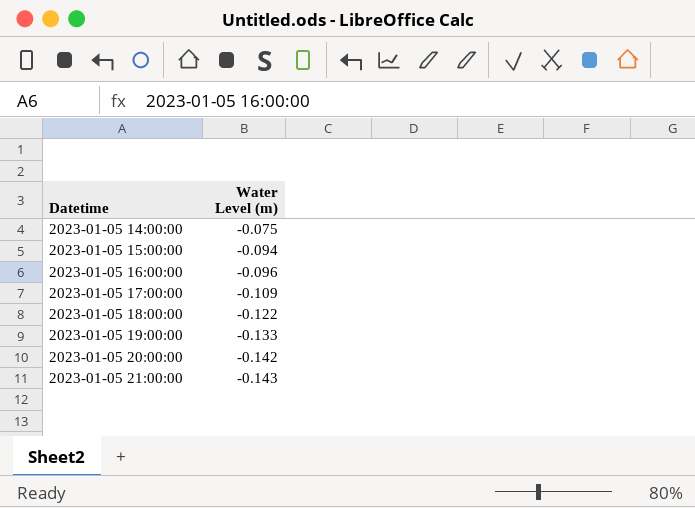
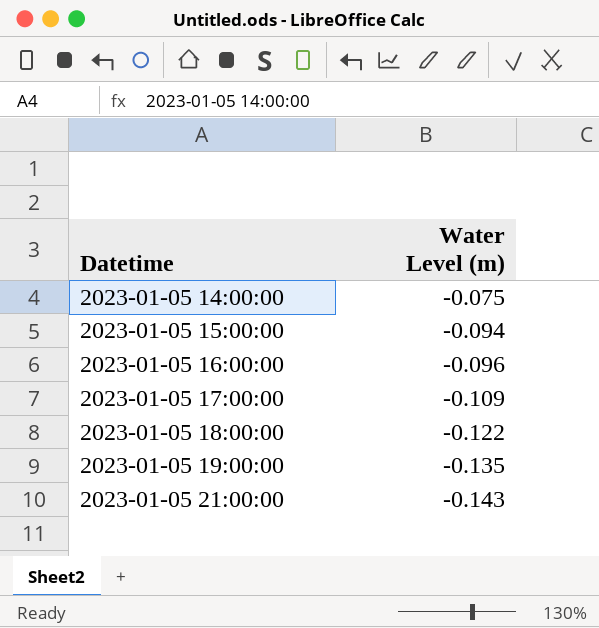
row 2023-01-05 20:00:00: -0.142 -> none
2023-01-05 19:00:00 | Water Level (m): -0.133 -> -0.135

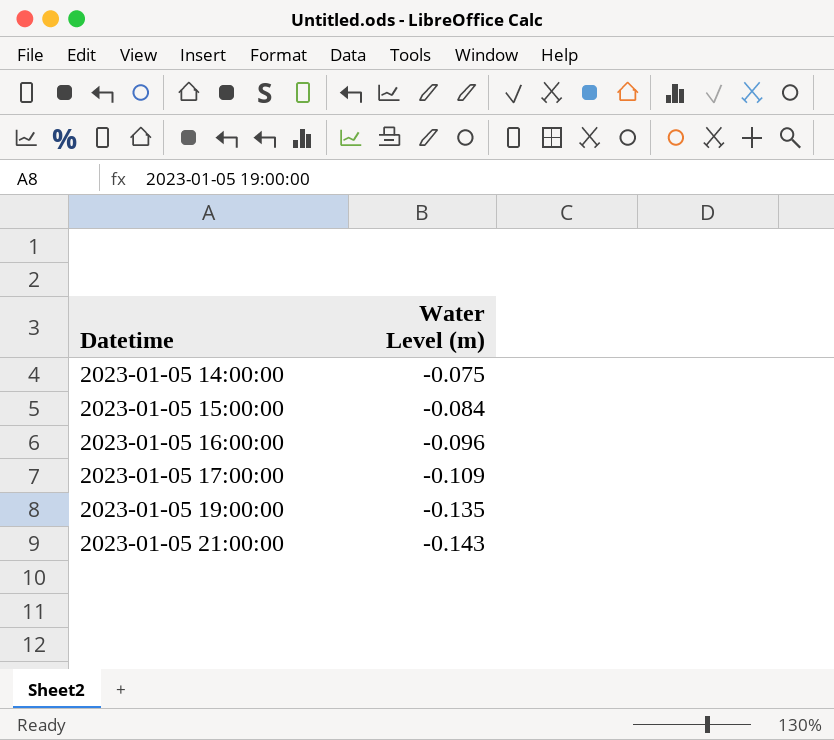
row 2023-01-05 18:00:00: -0.122 -> none
2023-01-05 15:00:00 | Water Level (m): -0.094 -> -0.084

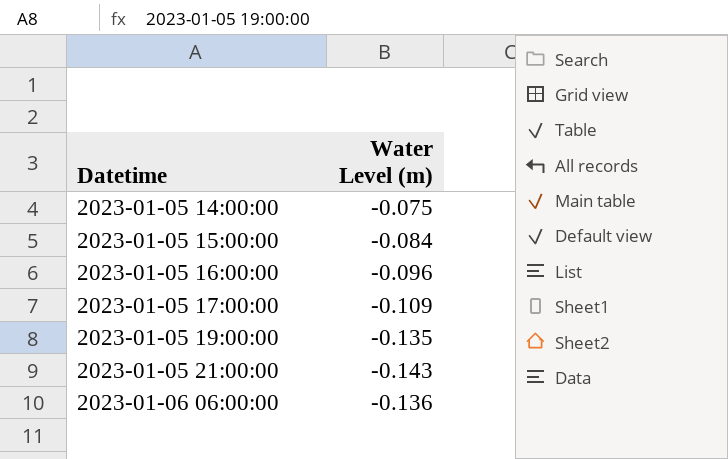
row 2023-01-06 06:00:00: none -> -0.136

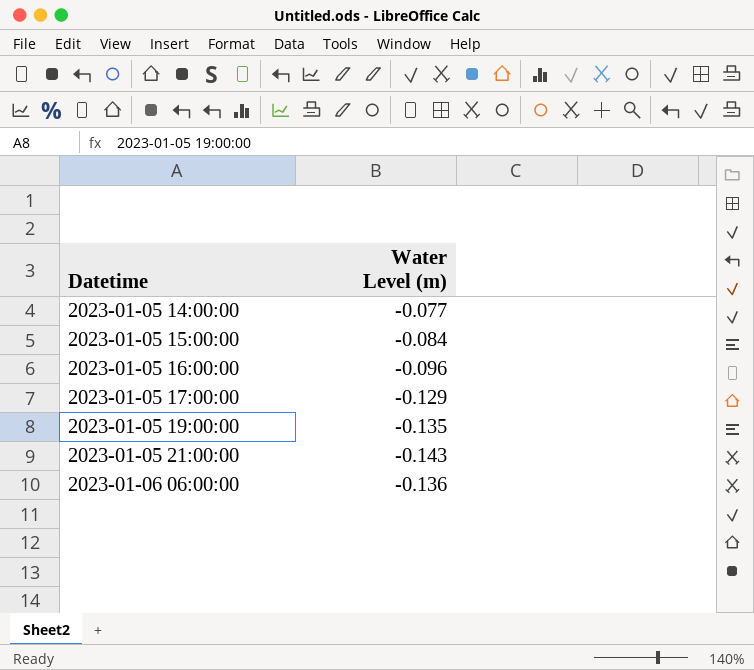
2023-01-05 14:00:00 | Water Level (m): -0.075 -> -0.077
2023-01-05 17:00:00 | Water Level (m): -0.109 -> -0.129

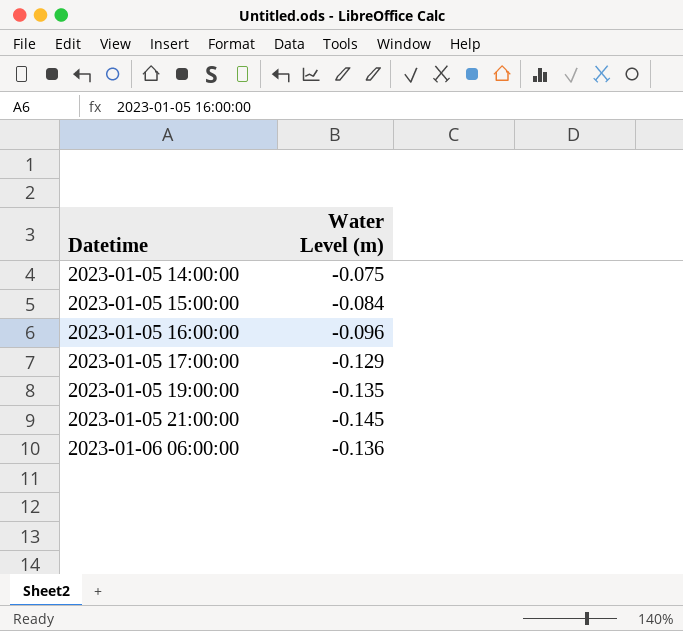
2023-01-05 14:00:00 | Water Level (m): -0.077 -> -0.075
2023-01-05 21:00:00 | Water Level (m): -0.143 -> -0.145

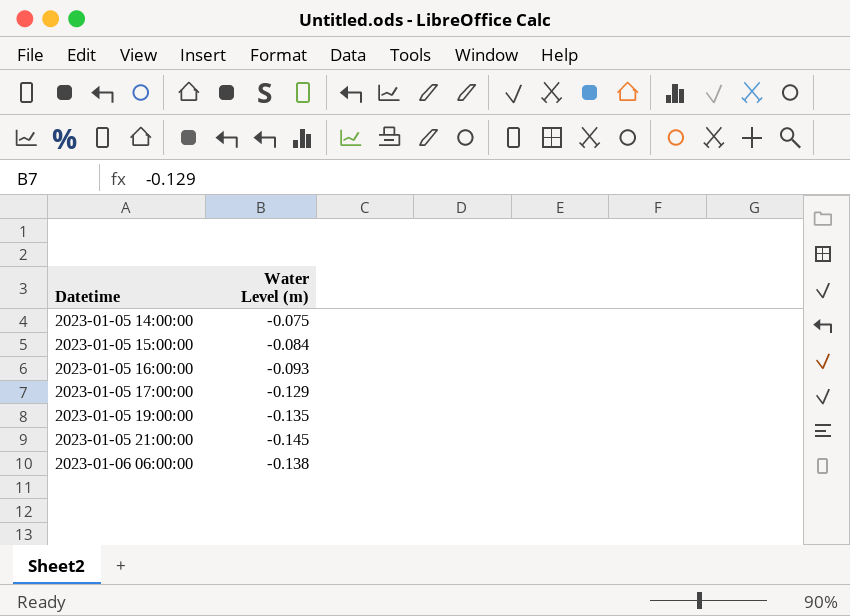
2023-01-05 16:00:00 | Water Level (m): -0.096 -> -0.093
2023-01-06 06:00:00 | Water Level (m): -0.136 -> -0.138

